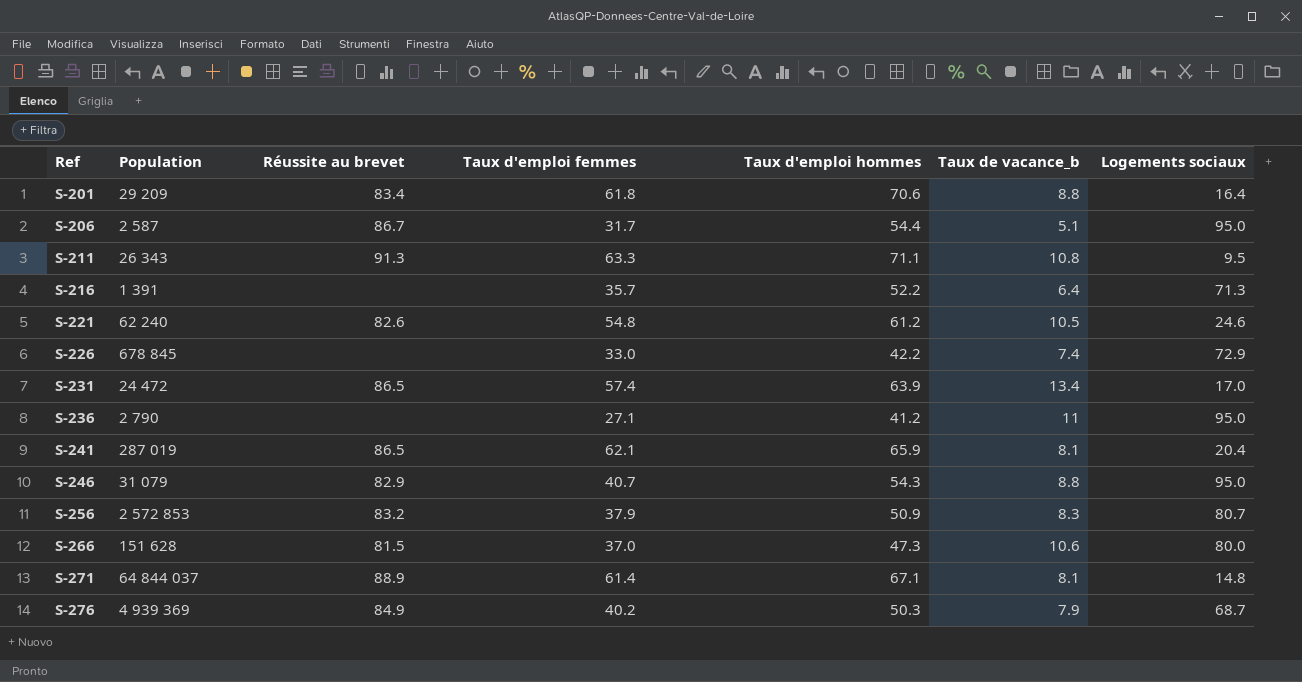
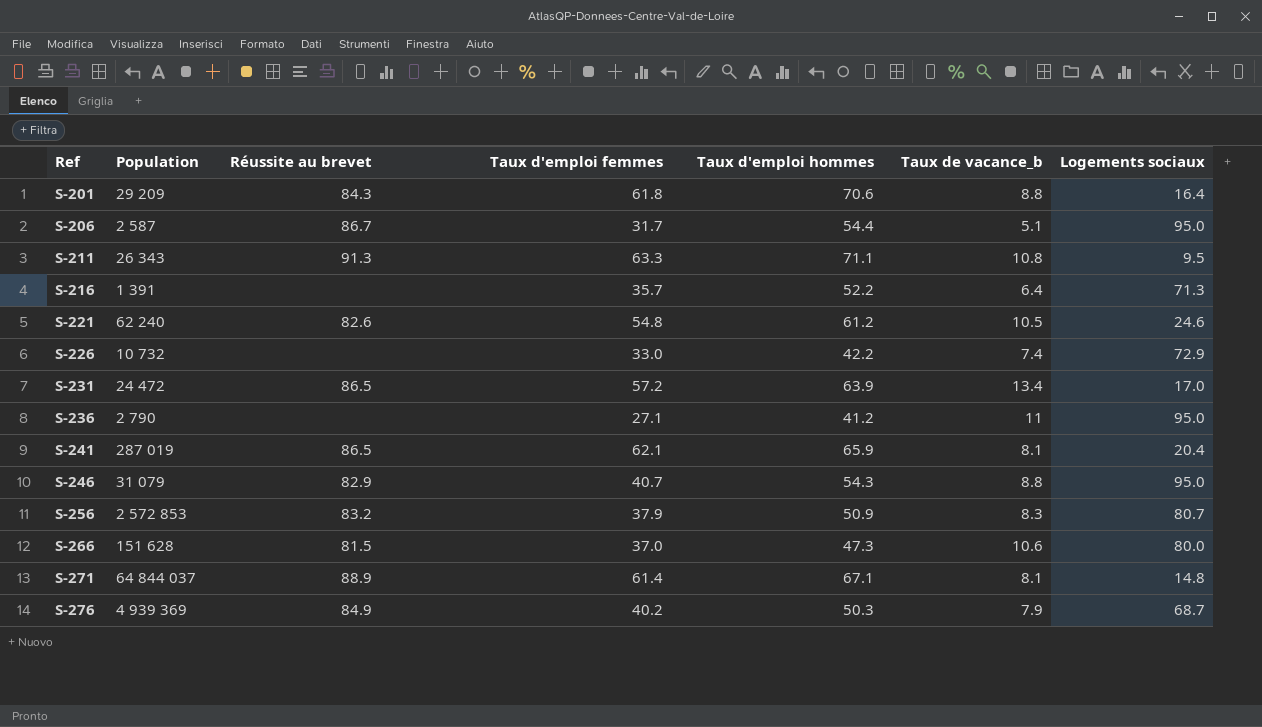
S-201 | Réussite au brevet: 83.4 -> 84.3
S-226 | Population: 678 845 -> 10 732
S-231 | Taux d'emploi femmes: 57.4 -> 57.2

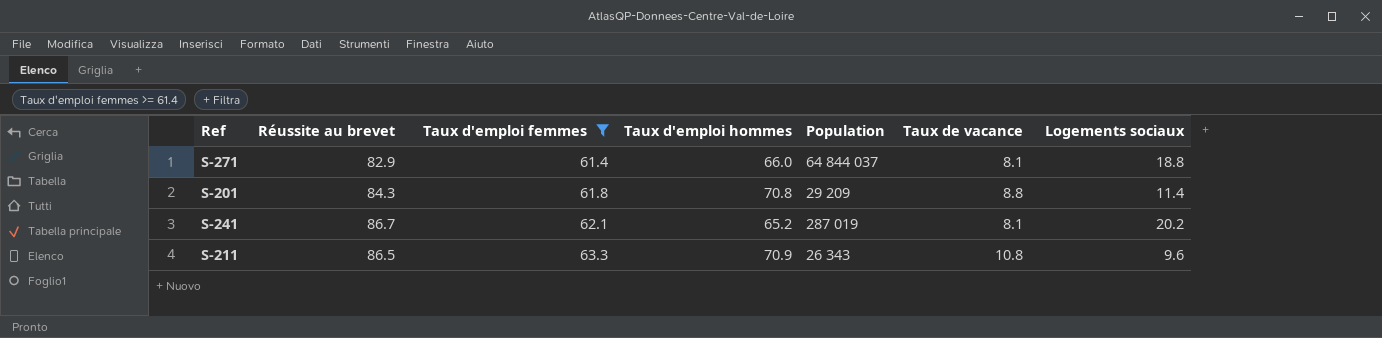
filter: none -> Taux d'emploi femmes >= 61.4
row order: Ref ascending -> Taux d'emploi femmes ascending
column Population | position: 2 -> 5
column name: Taux de vacance_b -> Taux de vacance
S-271 | Réussite au brevet: 88.9 -> 82.9
S-271 | Taux d'emploi hommes: 67.1 -> 66.0
S-271 | Logements sociaux: 14.8 -> 18.8
S-201 | Taux d'emploi hommes: 70.6 -> 70.8
S-201 | Logements sociaux: 16.4 -> 11.4
S-241 | Réussite au brevet: 86.5 -> 86.7
S-241 | Taux d'emploi hommes: 65.9 -> 65.2
S-241 | Logements sociaux: 20.4 -> 20.2
S-211 | Réussite au brevet: 91.3 -> 86.5
S-211 | Taux d'emploi hommes: 71.1 -> 70.9
S-211 | Logements sociaux: 9.5 -> 9.6

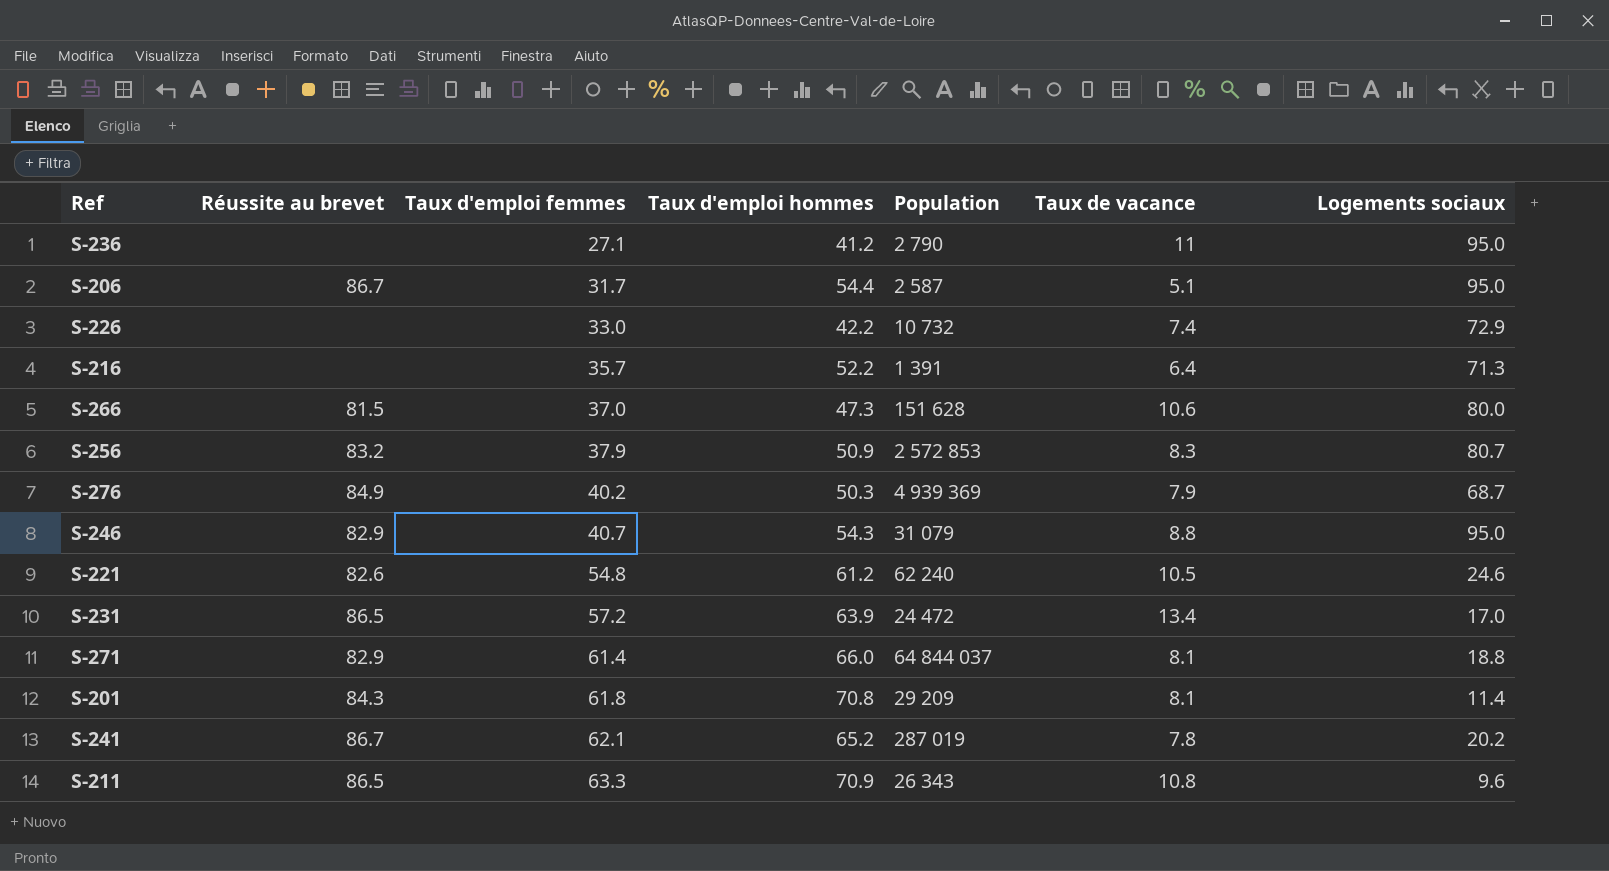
filter: Taux d'emploi femmes >= 61.4 -> none
S-201 | Taux de vacance: 8.8 -> 8.1
S-241 | Taux de vacance: 8.1 -> 7.8

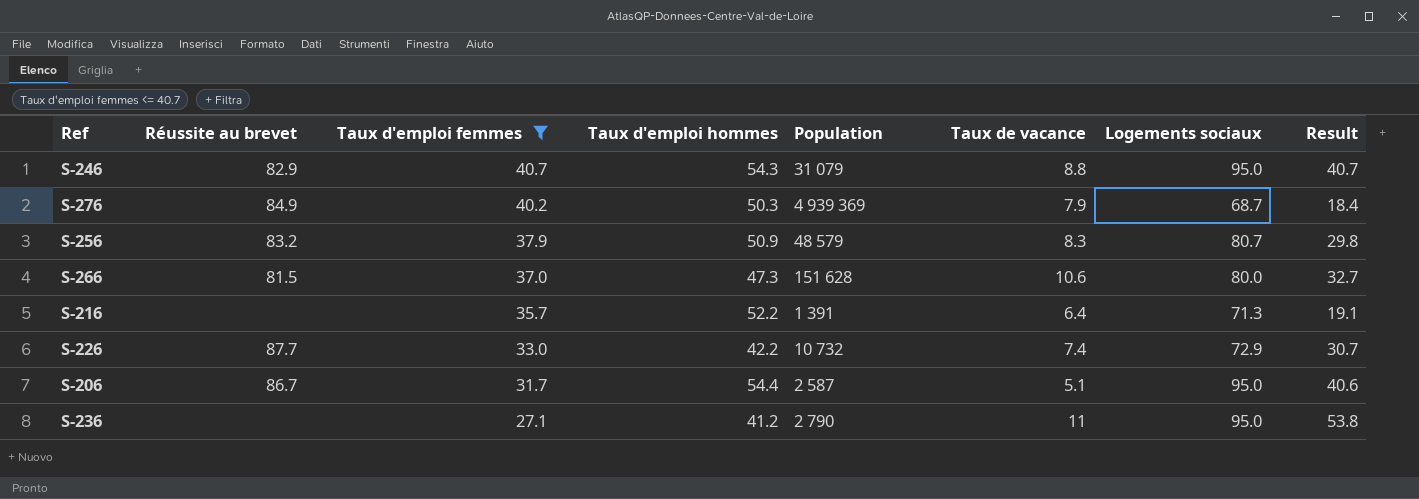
filter: none -> Taux d'emploi femmes <= 40.7
row order: Taux d'emploi femmes ascending -> Taux d'emploi femmes descending
column Result | formula: none -> [Logements sociaux] - [Taux d'emploi hommes]
S-256 | Population: 2 572 853 -> 48 579
S-226 | Réussite au brevet: none -> 87.7

